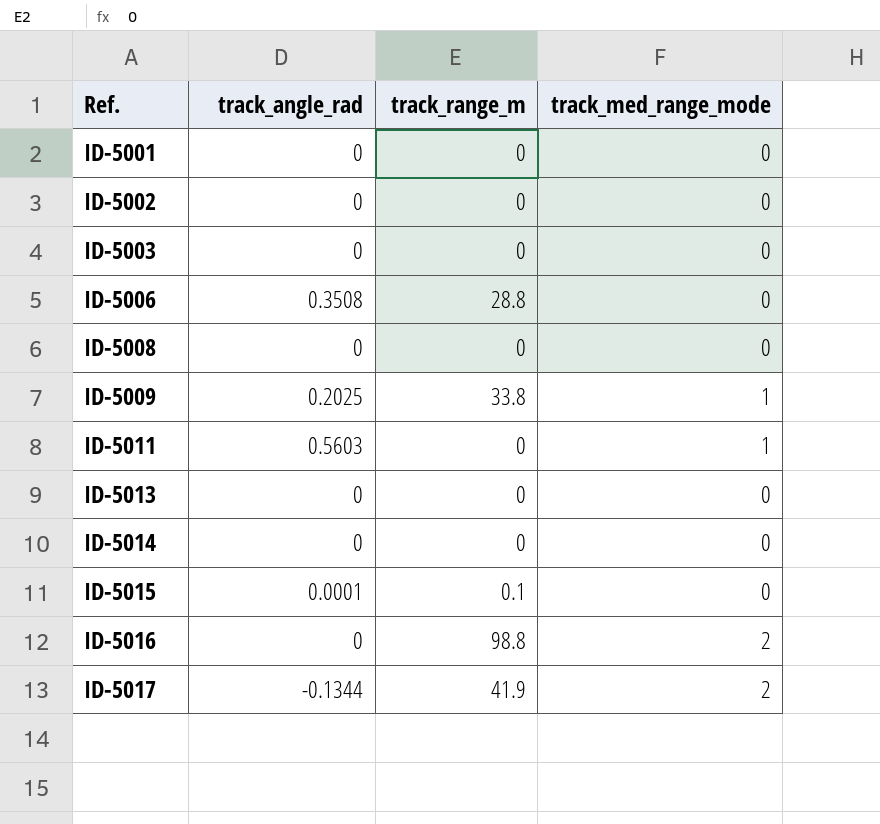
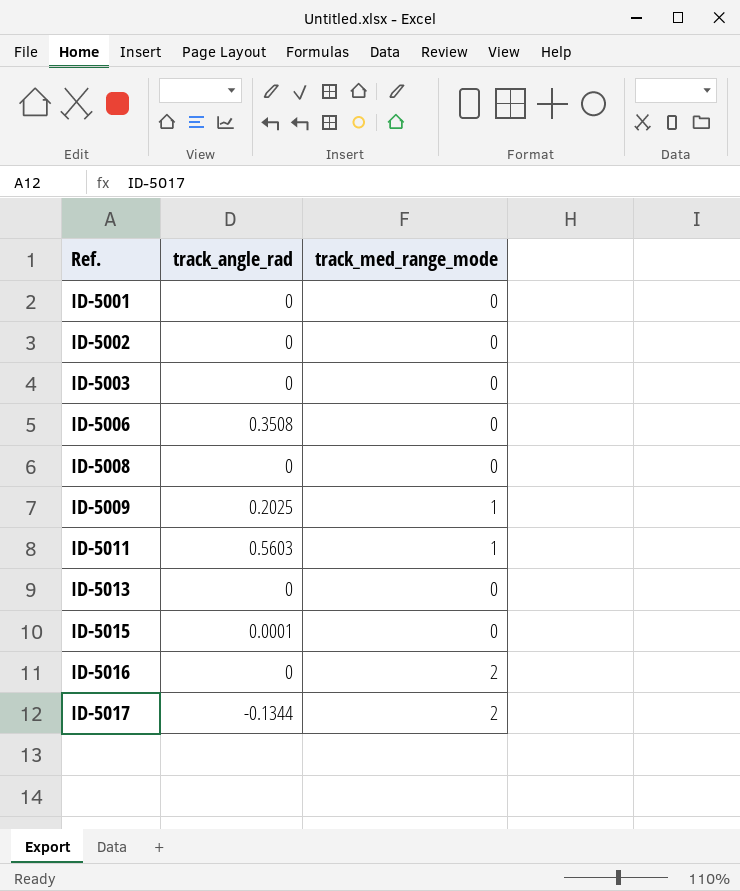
column track_range_m | position: 3 -> none
row ID-5014: 0 | 0 | 0 -> none

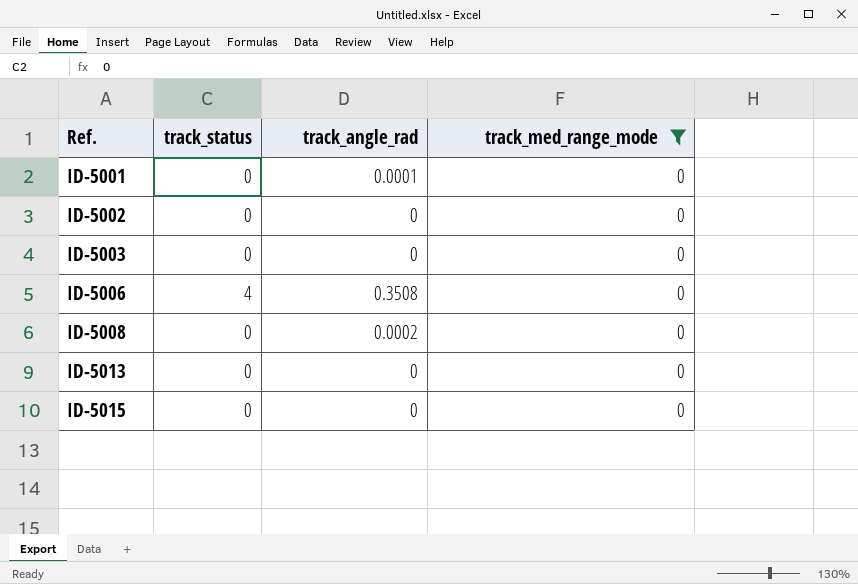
filter: none -> track_med_range_mode = 0
column track_status | position: none -> 2
ID-5001 | track_angle_rad: 0 -> 0.0001
ID-5008 | track_angle_rad: 0 -> 0.0002
ID-5015 | track_angle_rad: 0.0001 -> 0

